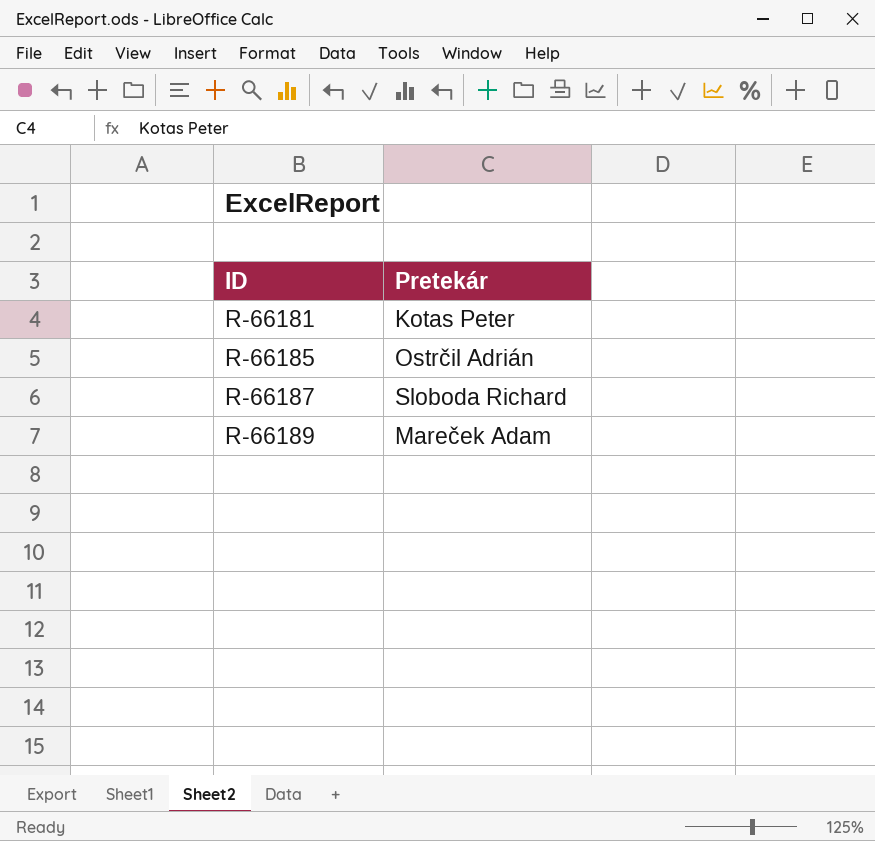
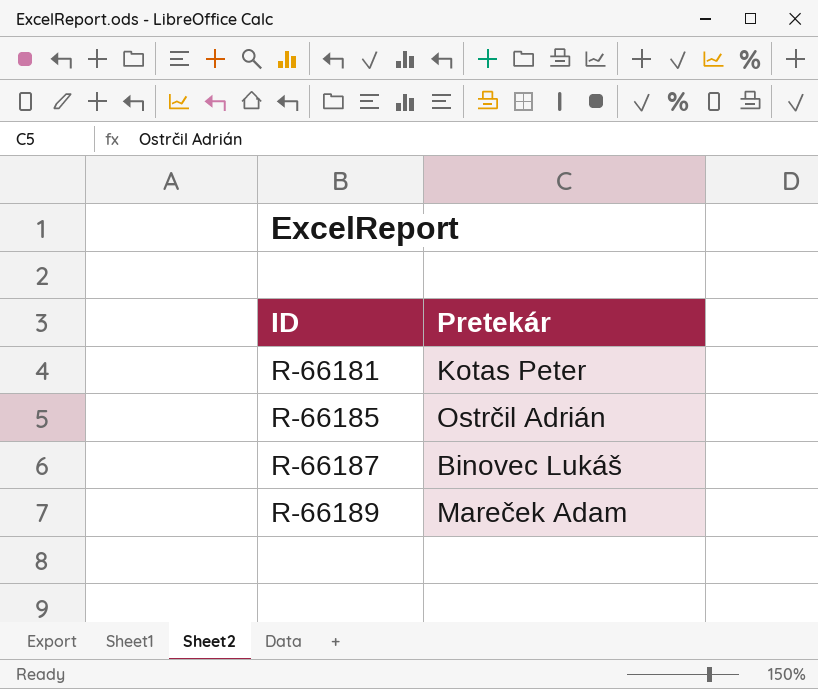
R-66187 | Pretekár: Sloboda Richard -> Binovec Lukáš

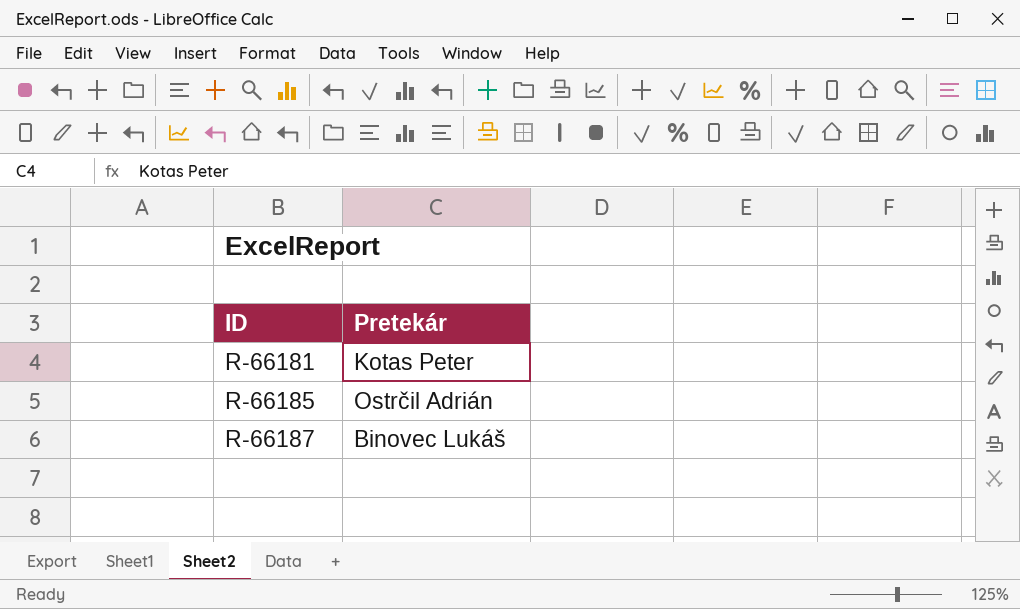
row R-66189: Mareček Adam -> none

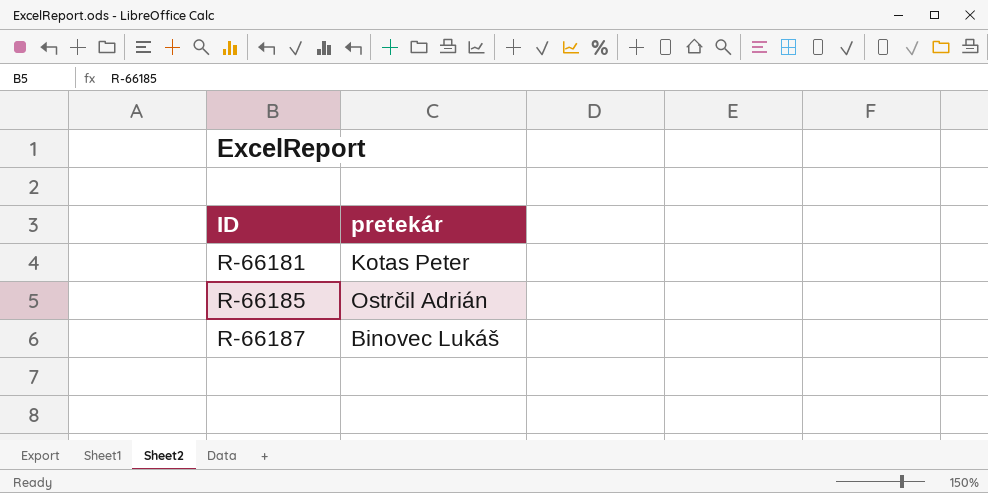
column name: Pretekár -> pretekár

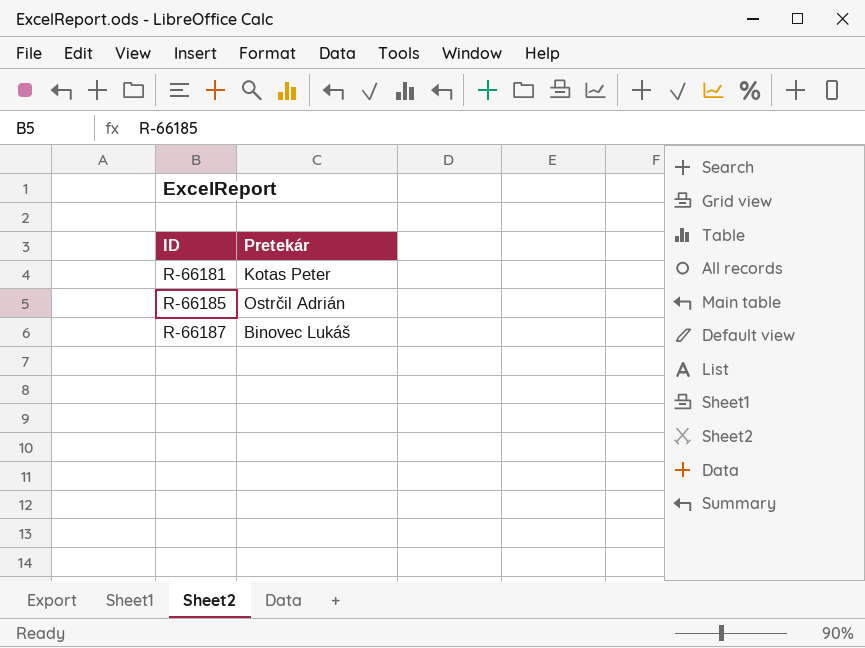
column name: pretekár -> Pretekár

